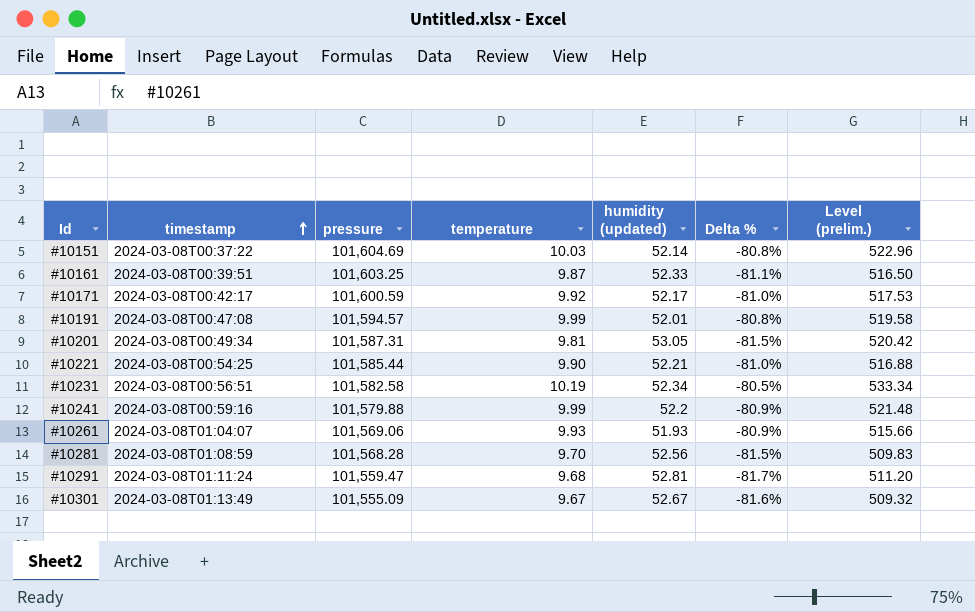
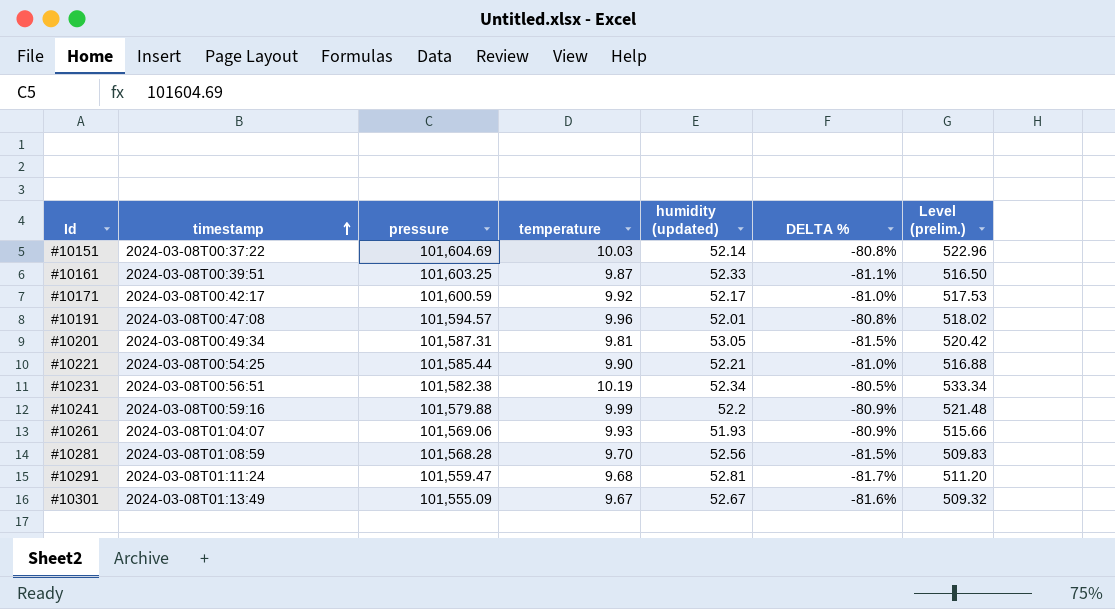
column name: Delta % -> DELTA %
#10191 | temperature: 9.99 -> 9.96
#10191 | Level (prelim.): 519.58 -> 518.02
#10231 | pressure: 101,582.58 -> 101,582.38

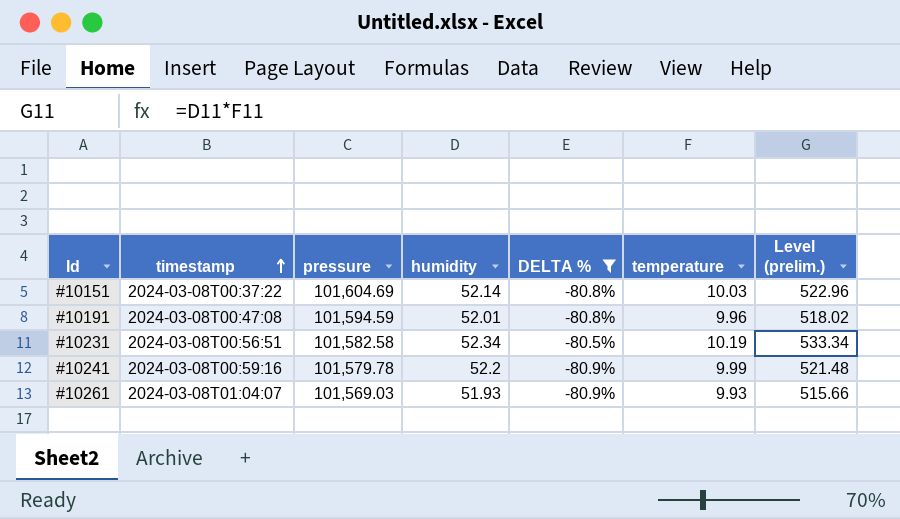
filter: none -> DELTA % >= -80.9%
column name: humidity (updated) -> humidity
column temperature | position: 4 -> 6
#10191 | pressure: 101,594.57 -> 101,594.59
#10231 | pressure: 101,582.38 -> 101,582.58
#10241 | pressure: 101,579.88 -> 101,579.78
#10261 | pressure: 101,569.06 -> 101,569.03

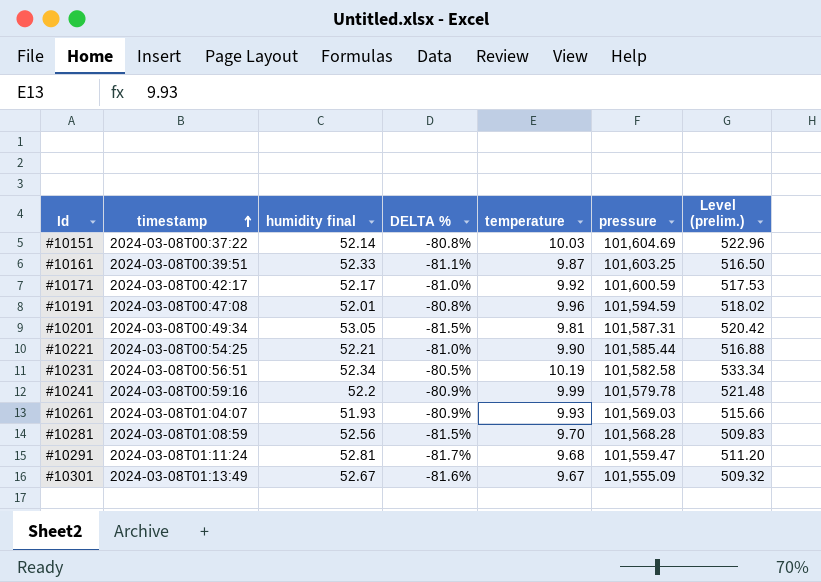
filter: DELTA % >= -80.9% -> none
column name: humidity -> humidity final
column pressure | position: 3 -> 6

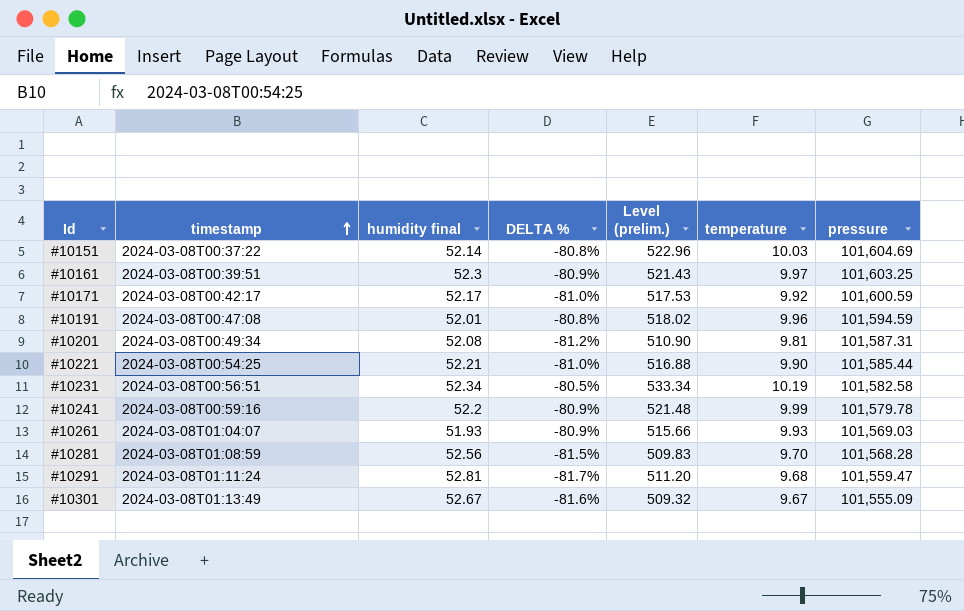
column Level (prelim.) | position: 7 -> 5
#10161 | humidity final: 52.33 -> 52.3
#10161 | DELTA %: -81.1% -> -80.9%
#10161 | Level (prelim.): 516.50 -> 521.43
#10161 | temperature: 9.87 -> 9.97
#10201 | humidity final: 53.05 -> 52.08
#10201 | DELTA %: -81.5% -> -81.2%
#10201 | Level (prelim.): 520.42 -> 510.90

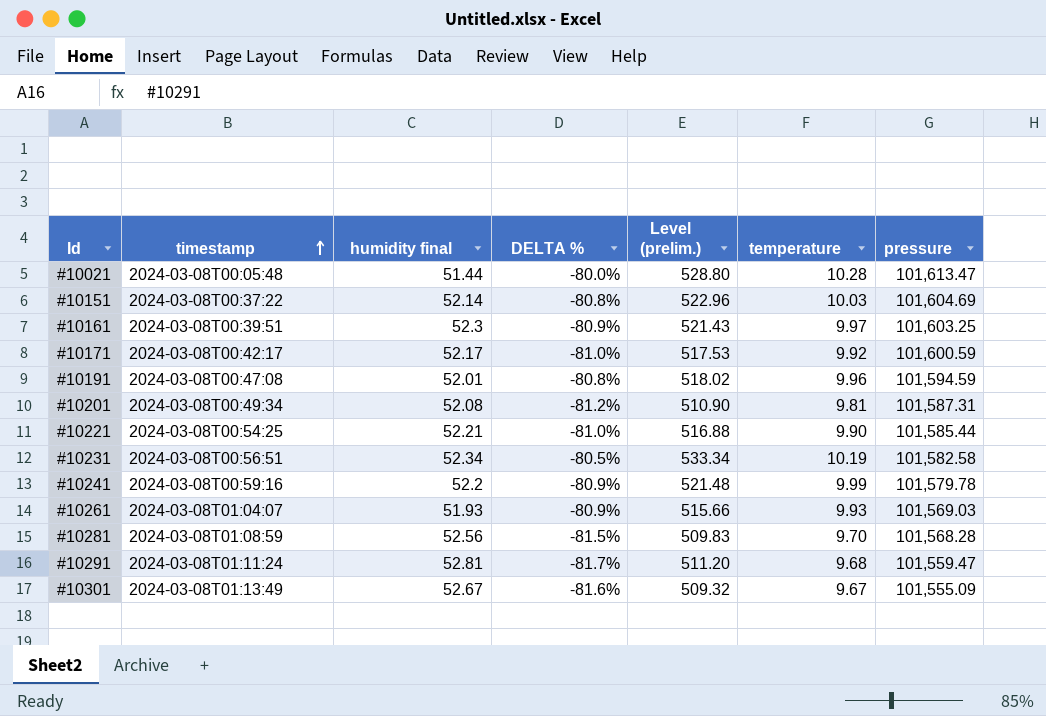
row #10021: none -> 2024-03-08T00:05:48 | 51.44 | -80.0% | 528.80 | 10.28 | 101,613.47

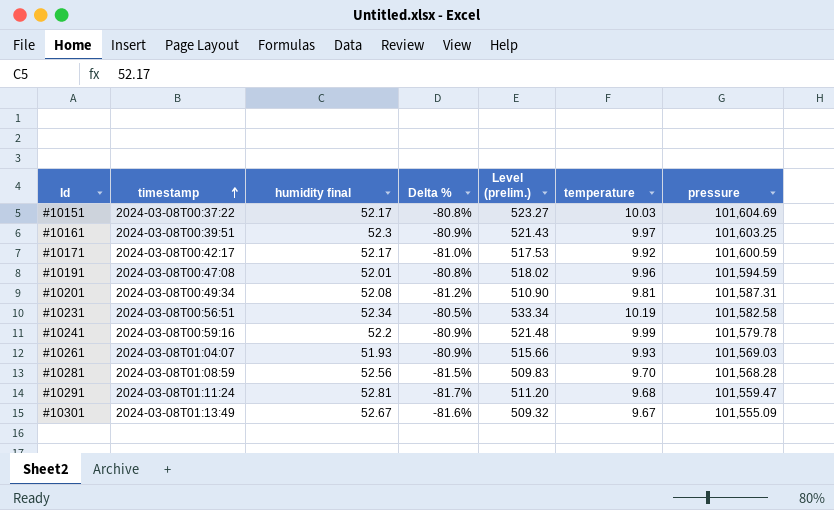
column name: DELTA % -> Delta %
row #10021: 2024-03-08T00:05:48 | 51.44 | -80.0% | 528.80 | 10.28 | 101,613.47 -> none
row #10221: 2024-03-08T00:54:25 | 52.21 | -81.0% | 516.88 | 9.90 | 101,585.44 -> none
#10151 | humidity final: 52.14 -> 52.17
#10151 | Level (prelim.): 522.96 -> 523.27

